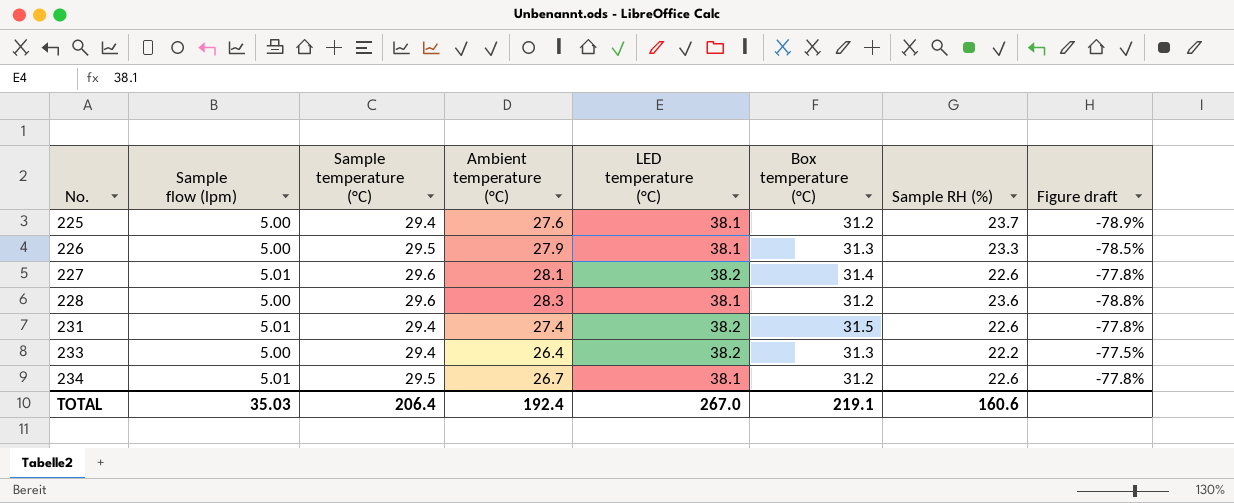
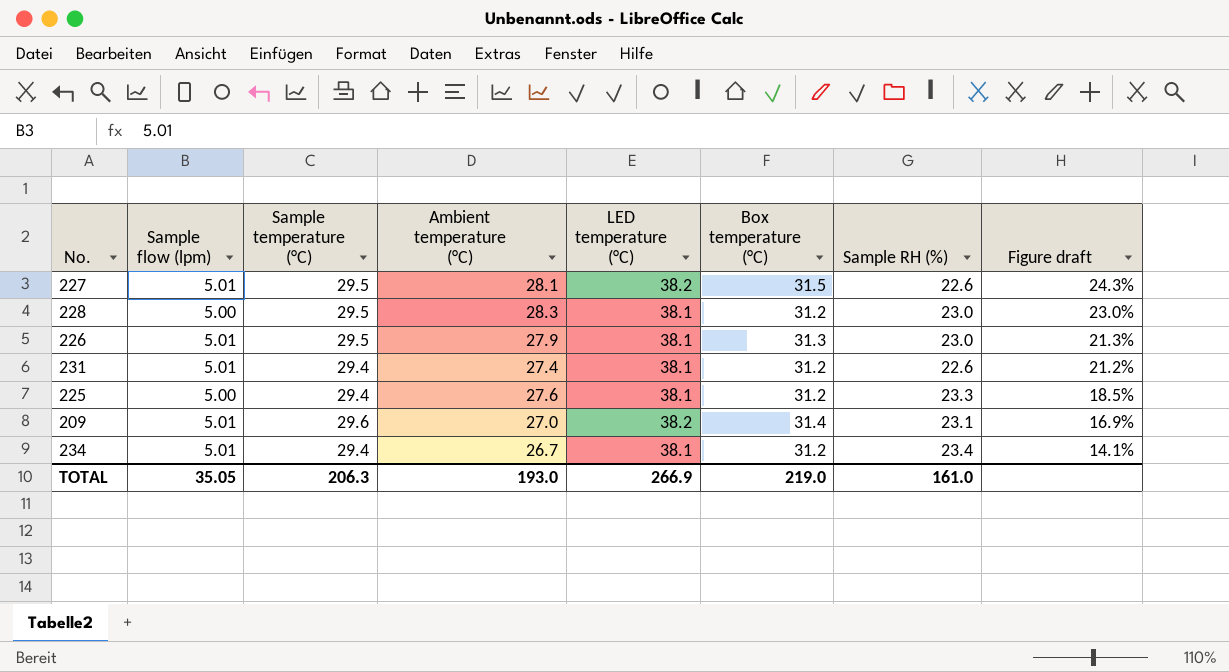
row order: No. ascending -> Figure draft descending
column Figure draft | formula: ([Sample flow (lpm)] - [Sample RH (%)]) / [Sample RH (%)] -> ([Ambient temperature (°C)] - [Sample RH (%)]) / [Sample RH (%)]
row 233: 5.00 | 29.4 | 26.4 | 38.2 | 31.3 | 22.2 | -77.5% -> none
227 | Sample temperature (°C): 29.6 -> 29.5
227 | Box temperature (°C): 31.4 -> 31.5
228 | Sample temperature (°C): 29.6 -> 29.5
228 | Sample RH (%): 23.6 -> 23.0
226 | Sample flow (lpm): 5.00 -> 5.01
226 | Sample RH (%): 23.3 -> 23.0
231 | LED temperature (°C): 38.2 -> 38.1
231 | Box temperature (°C): 31.5 -> 31.2
225 | Sample RH (%): 23.7 -> 23.3
row 209: none -> 5.01 | 29.6 | 27.0 | 38.2 | 31.4 | 23.1 | 16.9%
234 | Sample temperature (°C): 29.5 -> 29.4
234 | Sample RH (%): 22.6 -> 23.4
TOTAL | Sample flow (lpm): 35.03 -> 35.05
TOTAL | Sample temperature (°C): 206.4 -> 206.3
TOTAL | Ambient temperature (°C): 192.4 -> 193.0
TOTAL | LED temperature (°C): 267.0 -> 266.9
TOTAL | Box temperature (°C): 219.1 -> 219.0
TOTAL | Sample RH (%): 160.6 -> 161.0

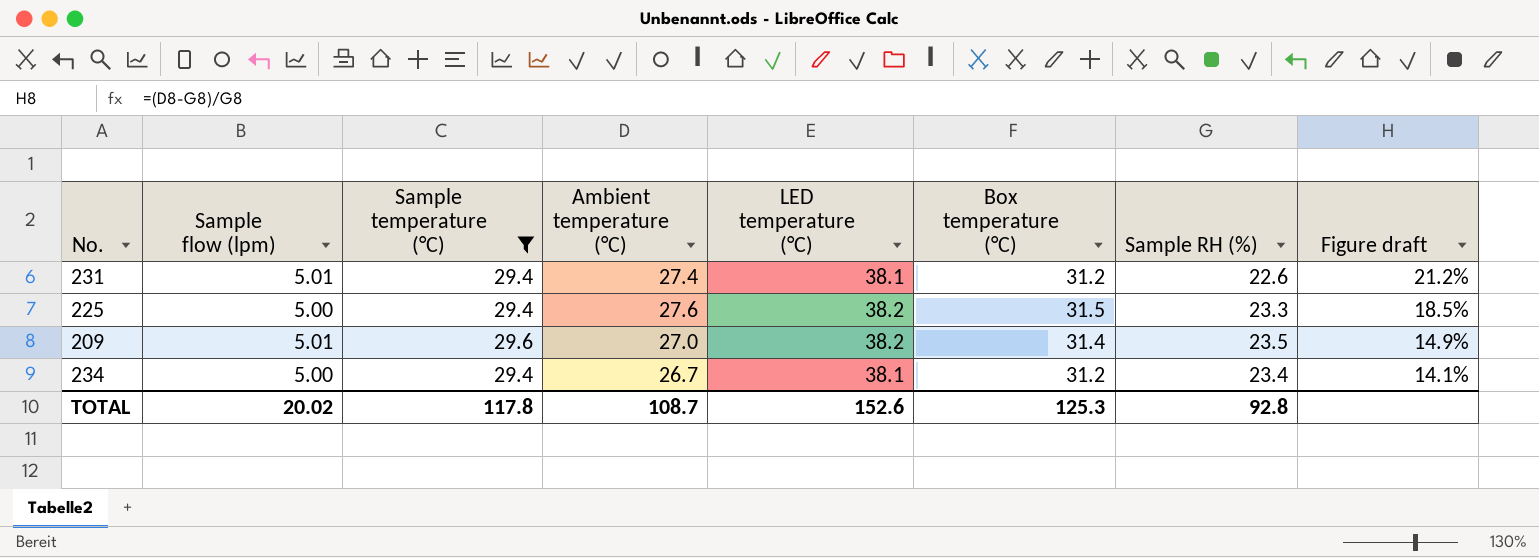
filter: none -> Sample temperature (°C) != 29.5
225 | LED temperature (°C): 38.1 -> 38.2
225 | Box temperature (°C): 31.2 -> 31.5
209 | Sample RH (%): 23.1 -> 23.5
209 | Figure draft: 16.9% -> 14.9%
234 | Sample flow (lpm): 5.01 -> 5.00
TOTAL | Sample flow (lpm): 35.05 -> 20.02
TOTAL | Sample temperature (°C): 206.3 -> 117.8
TOTAL | Ambient temperature (°C): 193.0 -> 108.7
TOTAL | LED temperature (°C): 266.9 -> 152.6
TOTAL | Box temperature (°C): 219.0 -> 125.3
TOTAL | Sample RH (%): 161.0 -> 92.8

